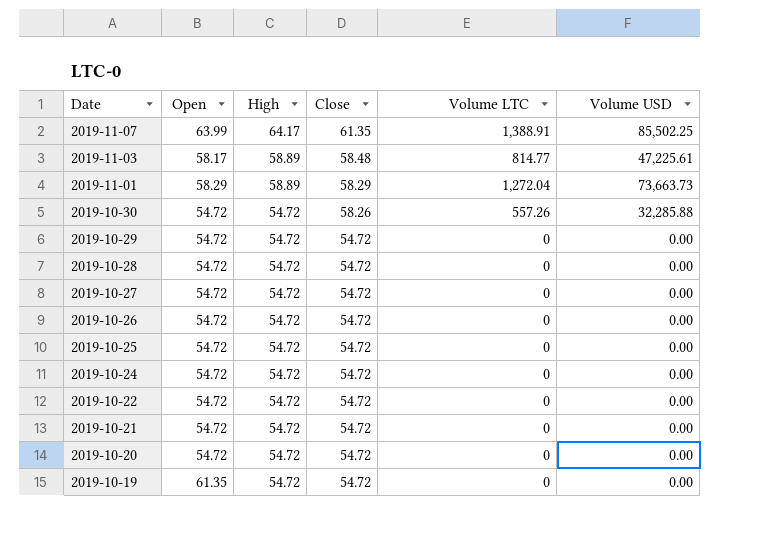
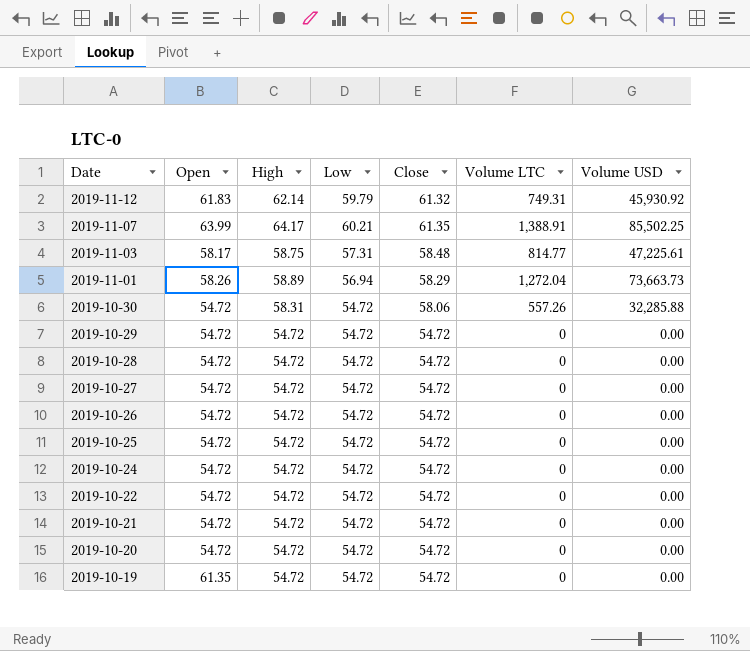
column Low | position: none -> 4
row 2019-11-12: none -> 61.83 | 62.14 | 59.79 | 61.32 | 749.31 | 45,930.92
2019-11-03 | High: 58.89 -> 58.75
2019-11-01 | Open: 58.29 -> 58.26
2019-10-30 | High: 54.72 -> 58.31
2019-10-30 | Close: 58.26 -> 58.06

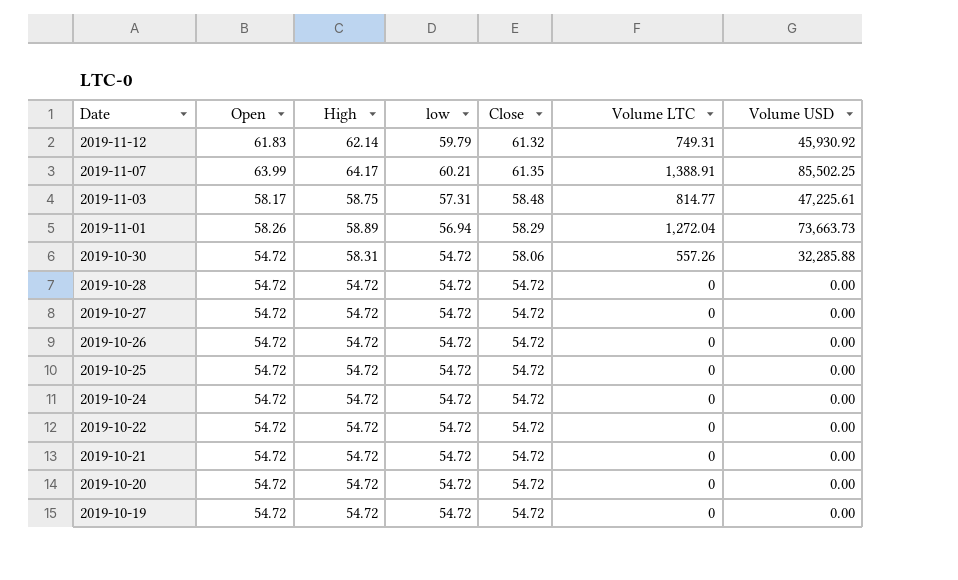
column name: Low -> low
row 2019-10-29: 54.72 | 54.72 | 54.72 | 54.72 | 0 | 0.00 -> none
2019-10-19 | Open: 61.35 -> 54.72

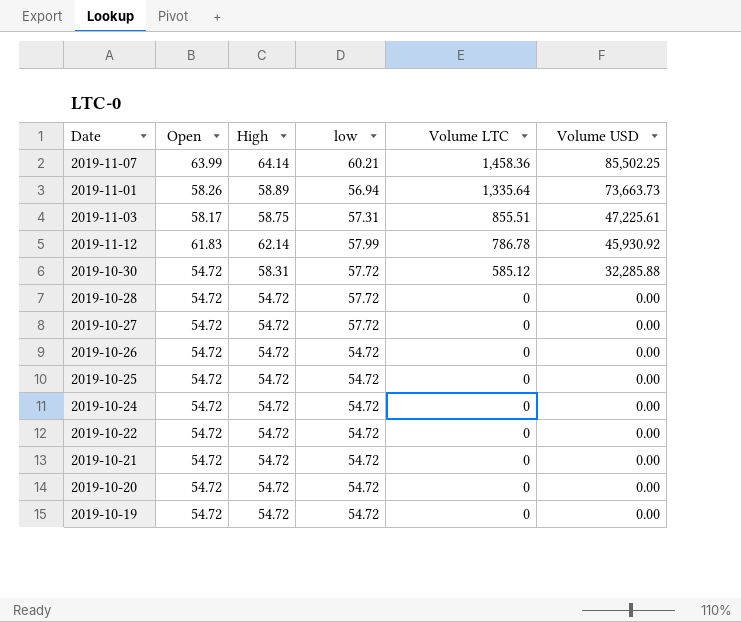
row order: Date descending -> Volume LTC descending
column Close | position: 5 -> none
2019-11-07 | High: 64.17 -> 64.14
2019-11-07 | Volume LTC: 1,388.91 -> 1,458.36
2019-11-01 | Volume LTC: 1,272.04 -> 1,335.64
2019-11-03 | Volume LTC: 814.77 -> 855.51
2019-11-12 | low: 59.79 -> 57.99
2019-11-12 | Volume LTC: 749.31 -> 786.78
2019-10-30 | low: 54.72 -> 57.72
2019-10-30 | Volume LTC: 557.26 -> 585.12
2019-10-28 | low: 54.72 -> 57.72
2019-10-27 | low: 54.72 -> 57.72

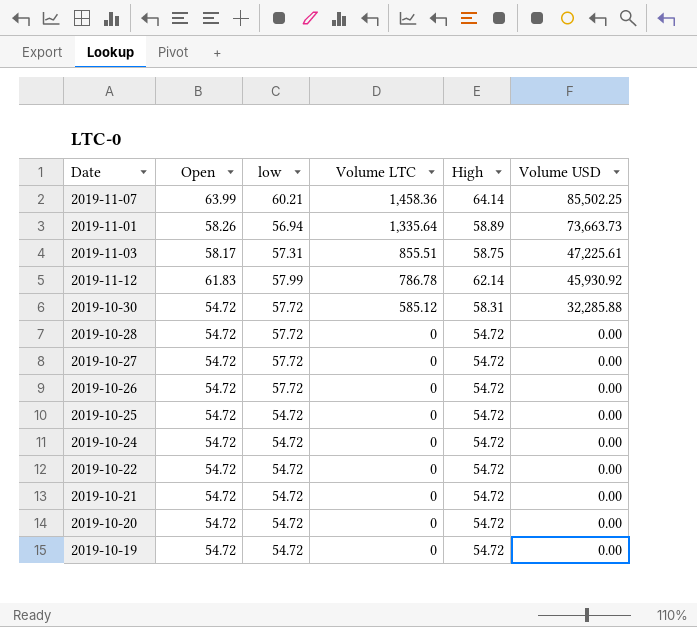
column High | position: 3 -> 5
2019-10-26 | low: 54.72 -> 57.72

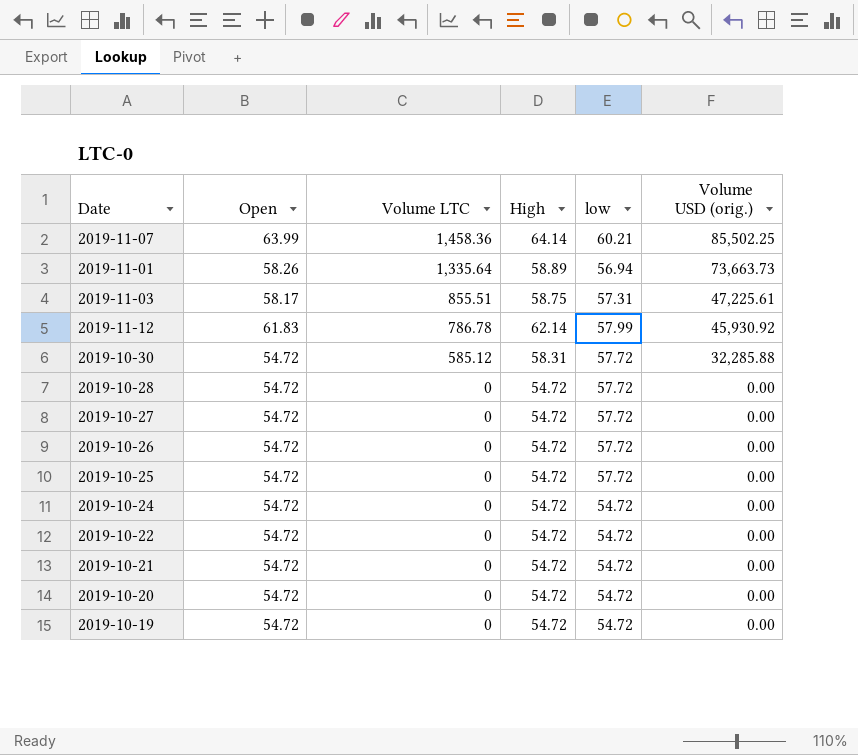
column low | position: 3 -> 5
column name: Volume USD -> Volume USD (orig.)
2019-10-25 | low: 54.72 -> 57.72

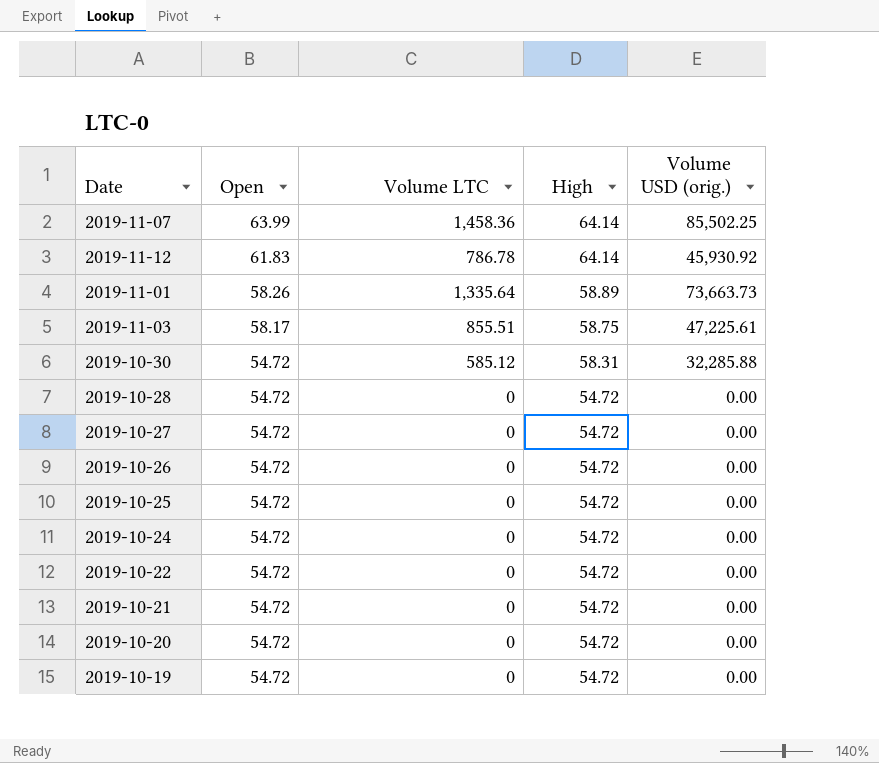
row order: Volume LTC descending -> Open descending
column low | position: 5 -> none
2019-11-12 | High: 62.14 -> 64.14

